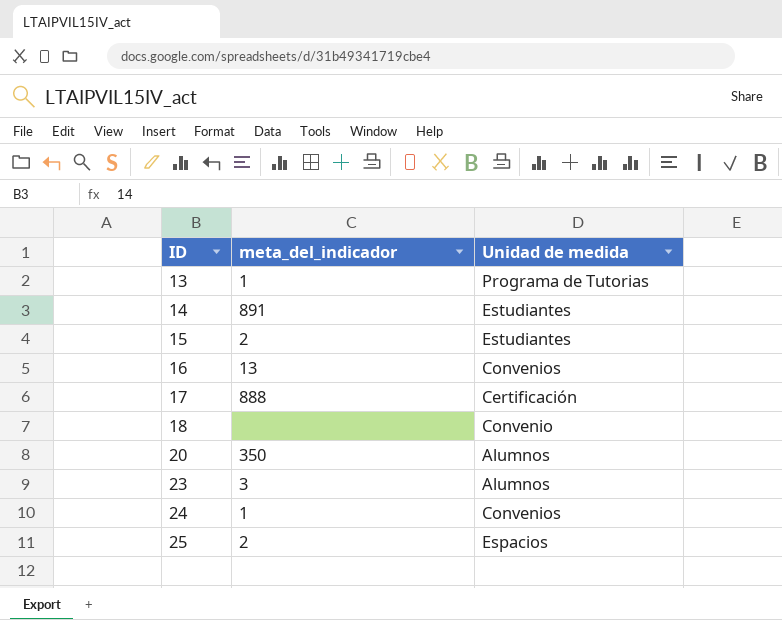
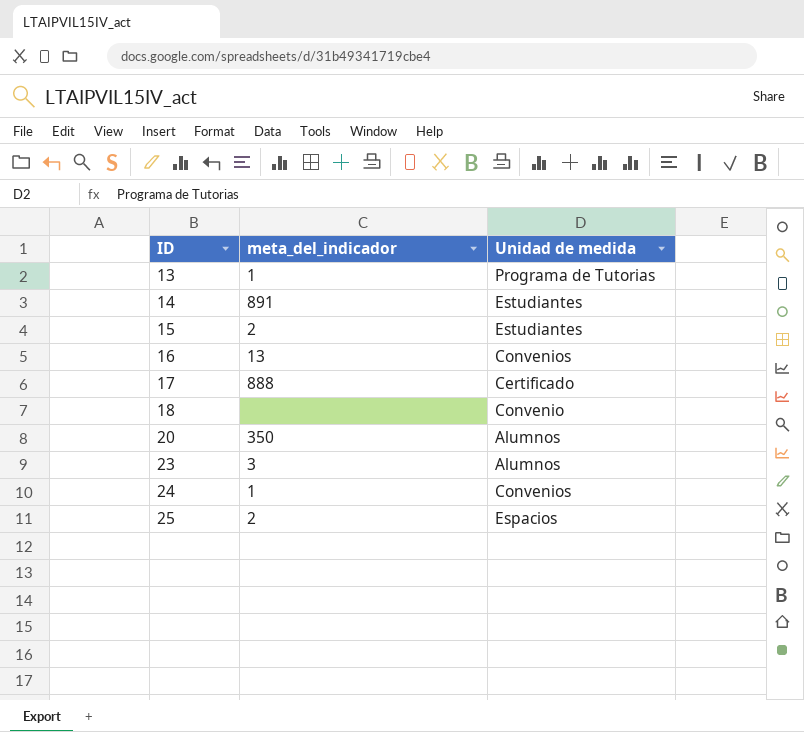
17 | Unidad de medida: Certificación -> Certificado

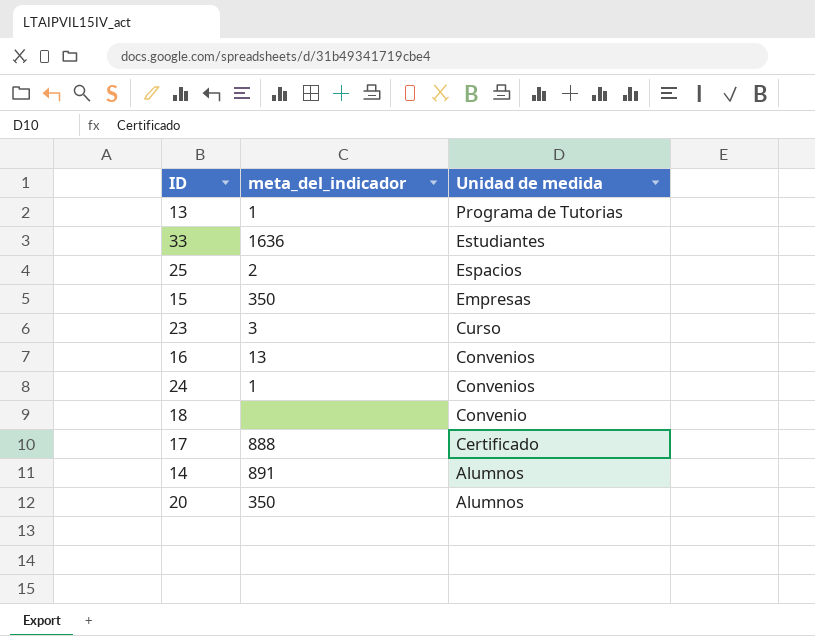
row order: ID ascending -> Unidad de medida descending
row 33: none -> 1636 | Estudiantes
15 | meta_del_indicador: 2 -> 350
15 | Unidad de medida: Estudiantes -> Empresas
23 | Unidad de medida: Alumnos -> Curso
14 | Unidad de medida: Estudiantes -> Alumnos

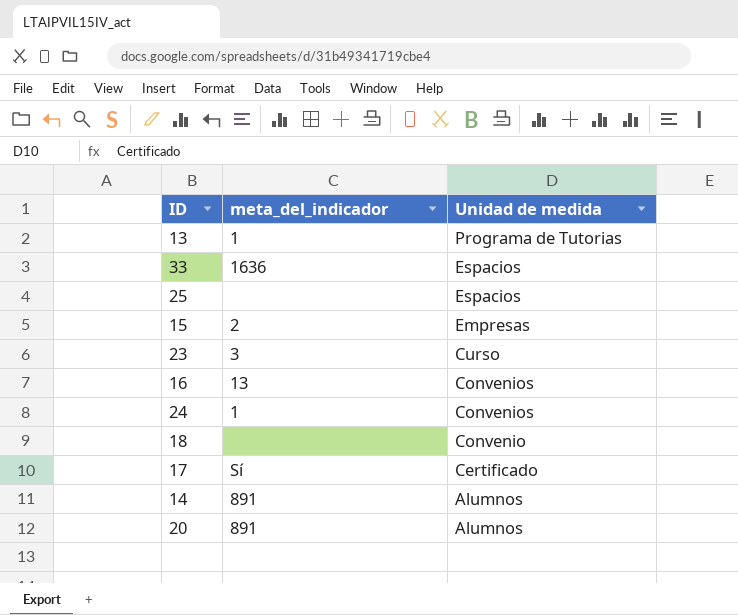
33 | Unidad de medida: Estudiantes -> Espacios
25 | meta_del_indicador: 2 -> none
15 | meta_del_indicador: 350 -> 2
17 | meta_del_indicador: 888 -> Sí
20 | meta_del_indicador: 350 -> 891

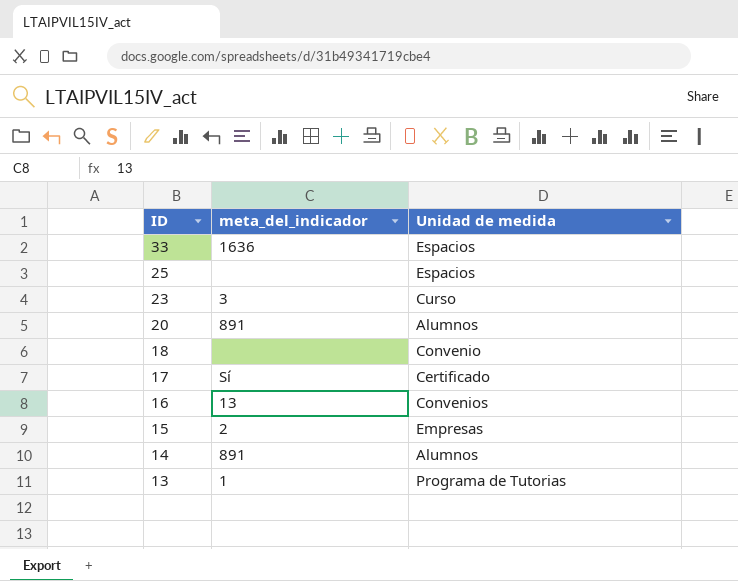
row order: Unidad de medida descending -> ID descending
row 24: 1 | Convenios -> none

